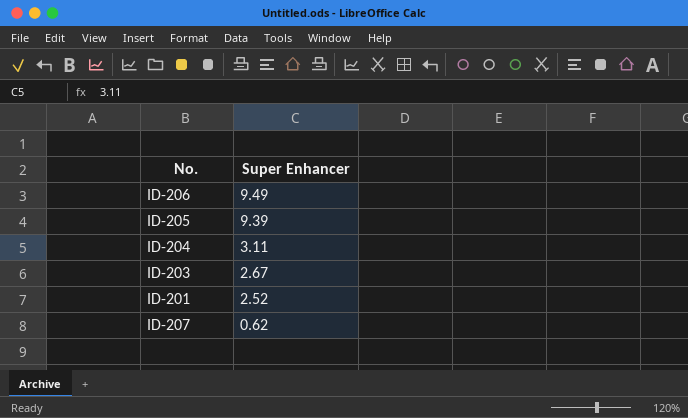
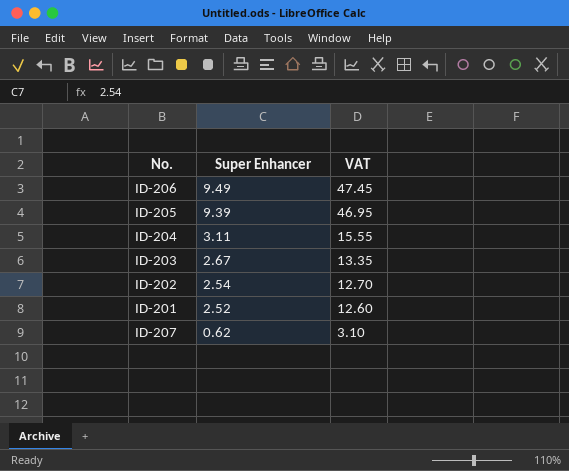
column VAT | formula: none -> [Super Enhancer] * 5
row ID-202: none -> 2.54 | 12.70

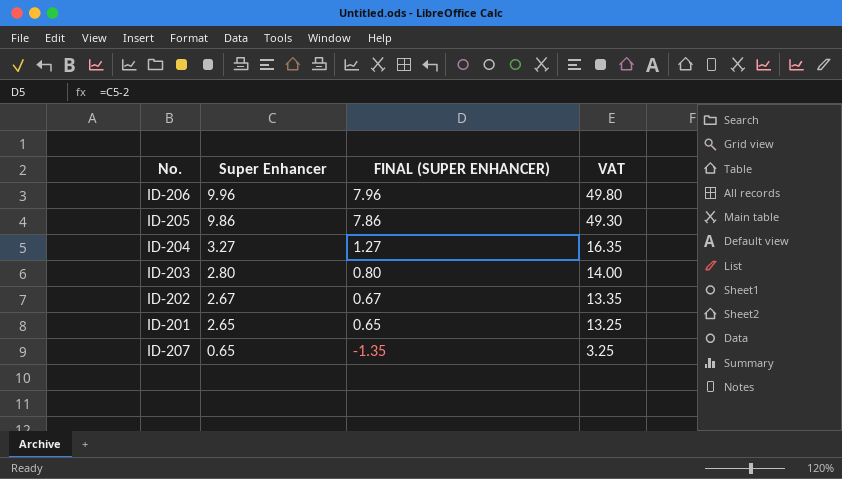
column FINAL (SUPER ENHANCER) | formula: none -> [Super Enhancer] - 2
ID-206 | Super Enhancer: 9.49 -> 9.96
ID-206 | VAT: 47.45 -> 49.80
ID-205 | Super Enhancer: 9.39 -> 9.86
ID-205 | VAT: 46.95 -> 49.30
ID-204 | Super Enhancer: 3.11 -> 3.27
ID-204 | VAT: 15.55 -> 16.35
ID-203 | Super Enhancer: 2.67 -> 2.80
ID-203 | VAT: 13.35 -> 14.00
ID-202 | Super Enhancer: 2.54 -> 2.67
ID-202 | VAT: 12.70 -> 13.35
ID-201 | Super Enhancer: 2.52 -> 2.65
ID-201 | VAT: 12.60 -> 13.25
ID-207 | Super Enhancer: 0.62 -> 0.65
ID-207 | VAT: 3.10 -> 3.25

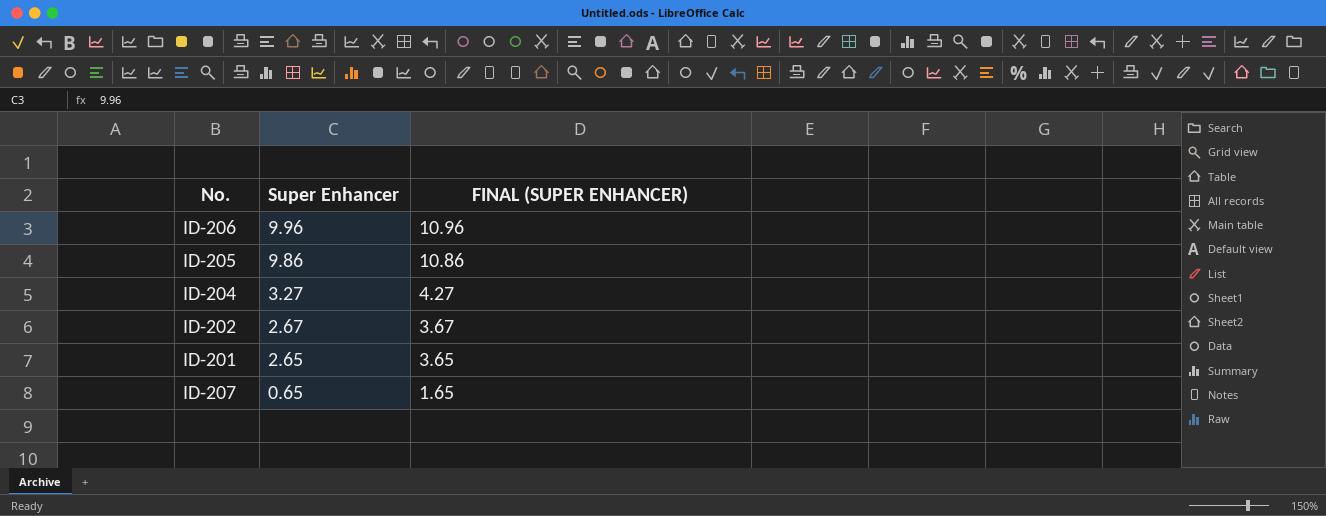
column VAT | formula: [Super Enhancer] * 5 -> none
column FINAL (SUPER ENHANCER) | formula: [Super Enhancer] - 2 -> [Super Enhancer] + 1
row ID-203: 2.80 | 0.80 | 14.00 -> none

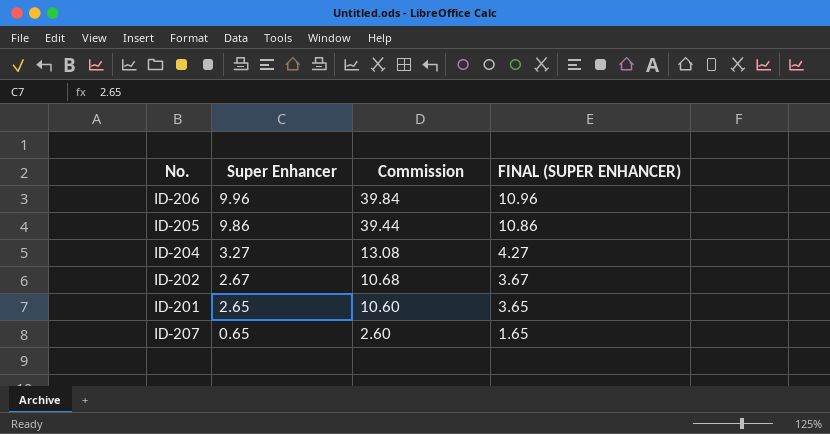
column Commission | formula: none -> [Super Enhancer] * 4

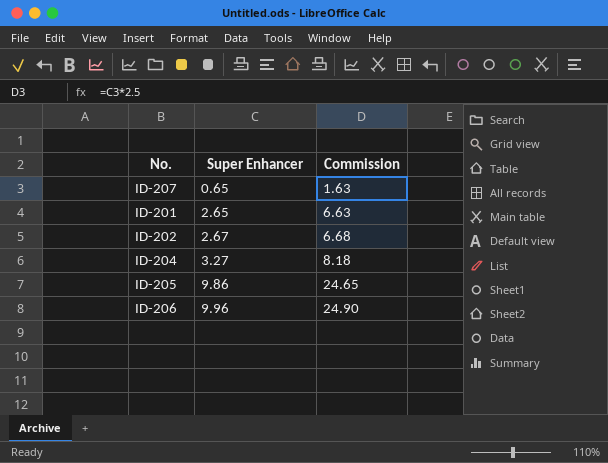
row order: Super Enhancer descending -> Super Enhancer ascending
column FINAL (SUPER ENHANCER) | formula: [Super Enhancer] + 1 -> none
column Commission | formula: [Super Enhancer] * 4 -> [Super Enhancer] * 2.5

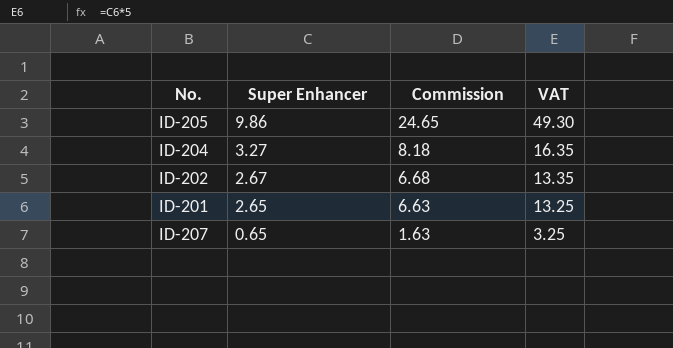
row order: Super Enhancer ascending -> Super Enhancer descending
column VAT | formula: none -> [Super Enhancer] * 5
row ID-206: 9.96 | 24.90 -> none

